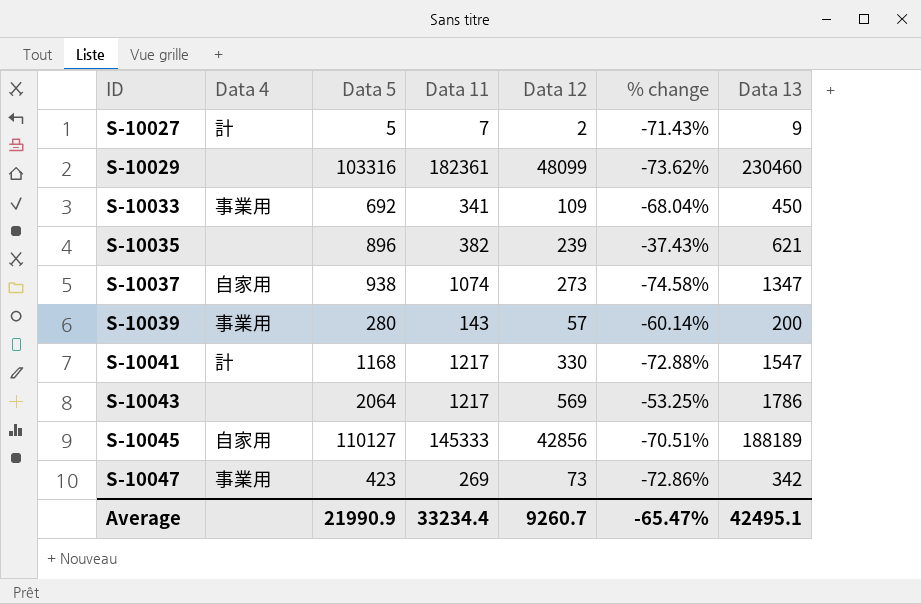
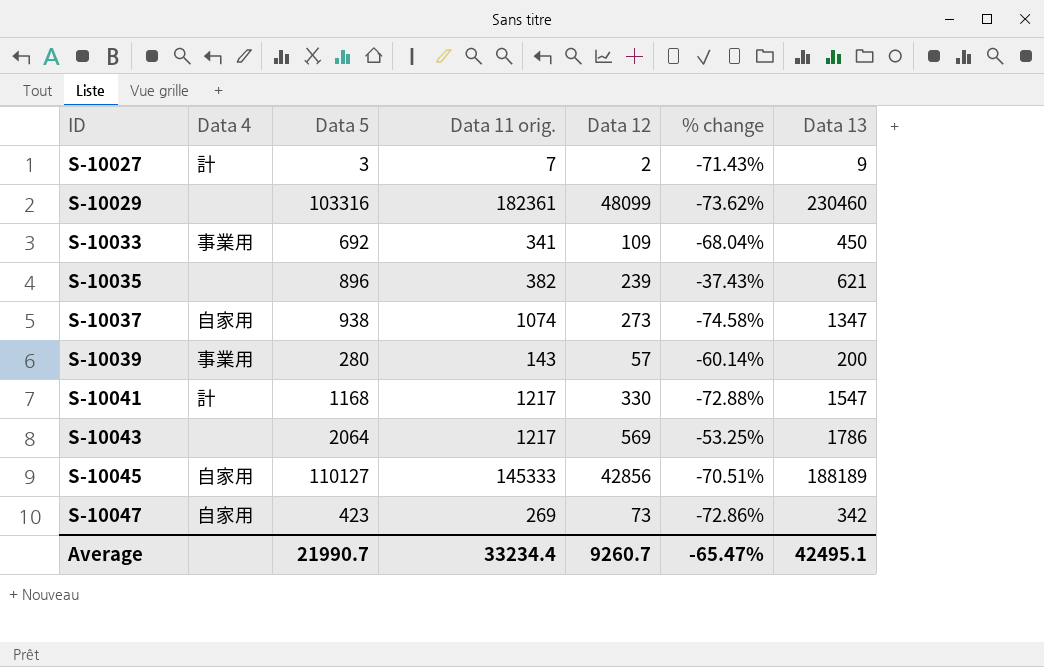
column name: Data 11 -> Data 11 orig.
S-10027 | Data 5: 5 -> 3
S-10047 | Data 4: 事業用 -> 自家用
Average | Data 5: 21990.9 -> 21990.7

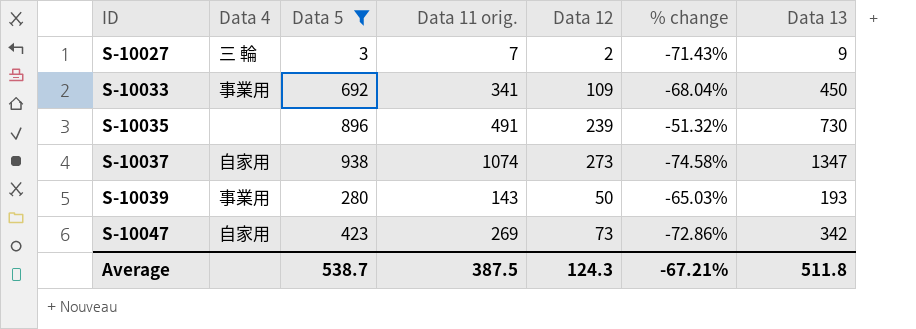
filter: none -> Data 5 <= 938
S-10027 | Data 4: 計 -> 三 輪
S-10035 | Data 11 orig.: 382 -> 491
S-10035 | % change: -37.43% -> -51.32%
S-10035 | Data 13: 621 -> 730
S-10039 | Data 12: 57 -> 50
S-10039 | % change: -60.14% -> -65.03%
S-10039 | Data 13: 200 -> 193
Average | Data 5: 21990.7 -> 538.7
Average | Data 11 orig.: 33234.4 -> 387.5
Average | Data 12: 9260.7 -> 124.3
Average | % change: -65.47% -> -67.21%
Average | Data 13: 42495.1 -> 511.8

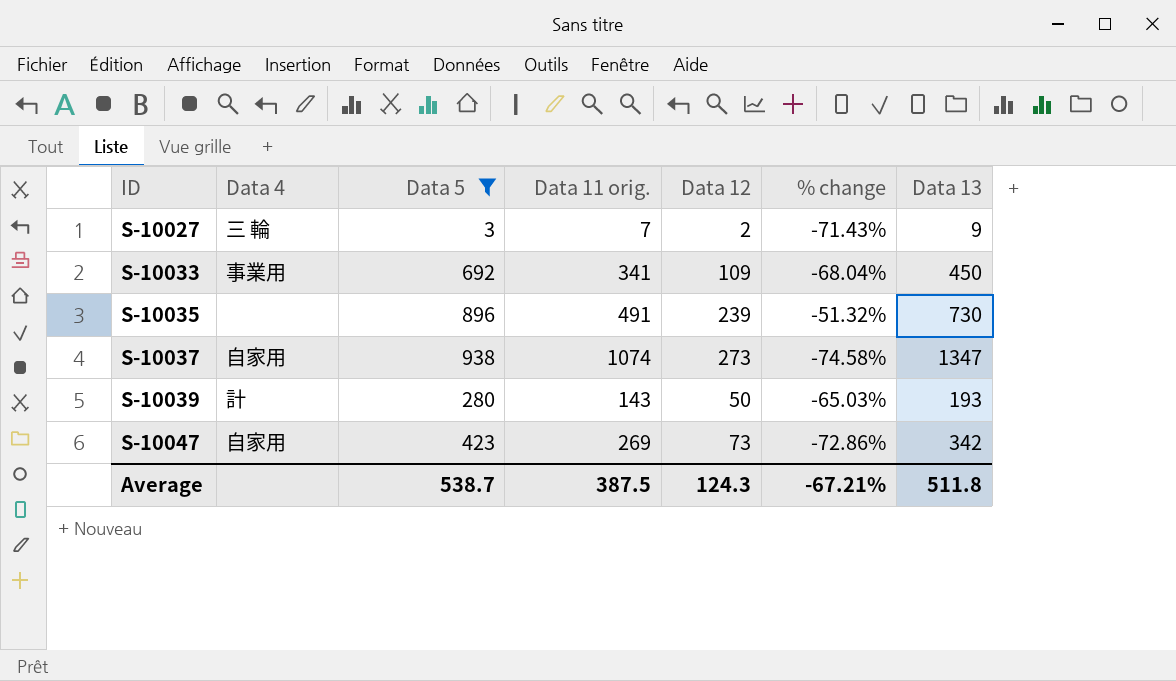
S-10039 | Data 4: 事業用 -> 計

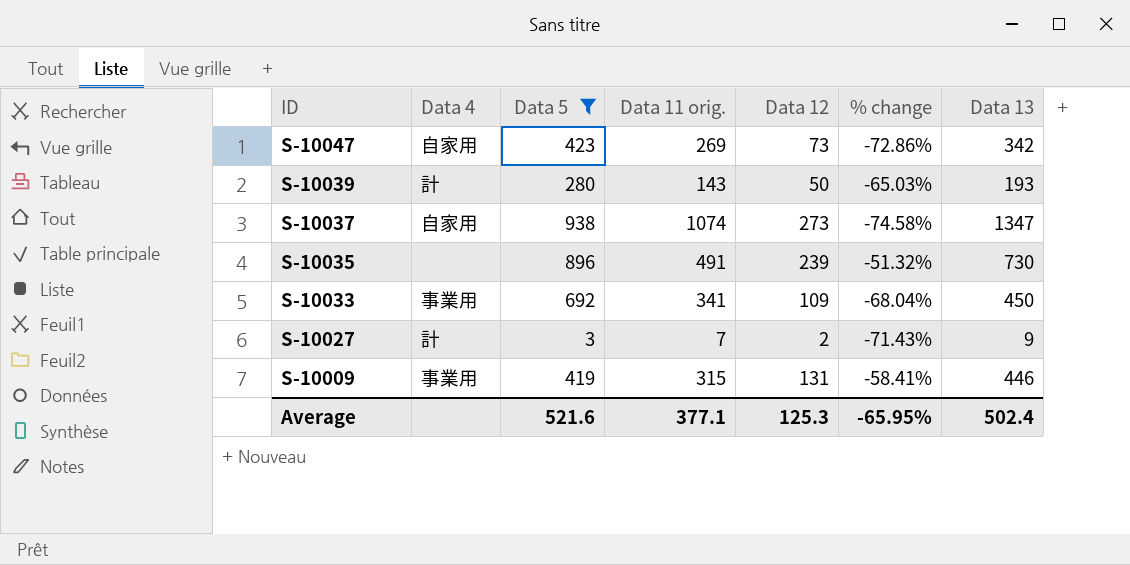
row order: ID ascending -> ID descending
S-10027 | Data 4: 三 輪 -> 計
row S-10009: none -> 事業用 | 419 | 315 | 131 | -58.41% | 446
Average | Data 5: 538.7 -> 521.6
Average | Data 11 orig.: 387.5 -> 377.1
Average | Data 12: 124.3 -> 125.3
Average | % change: -67.21% -> -65.95%
Average | Data 13: 511.8 -> 502.4

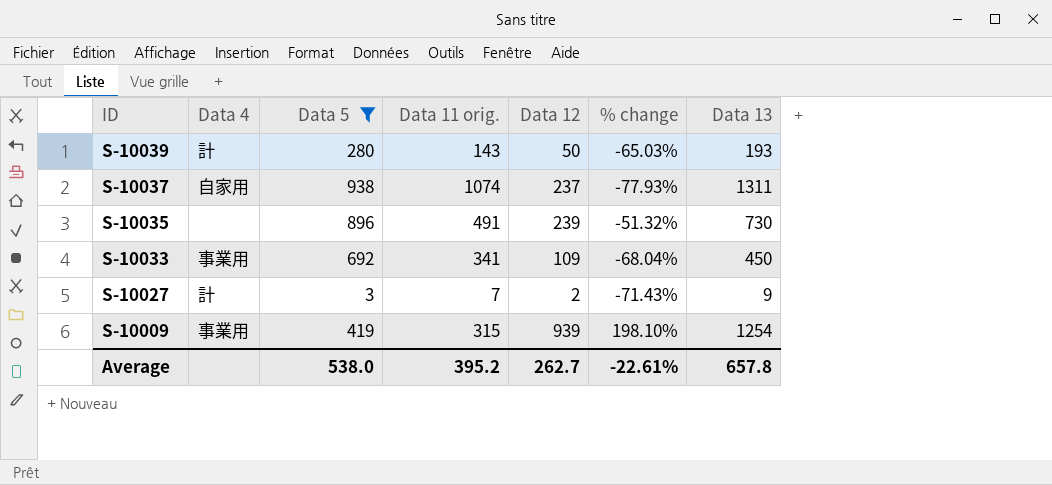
row S-10047: 自家用 | 423 | 269 | 73 | -72.86% | 342 -> none
S-10037 | Data 12: 273 -> 237
S-10037 | % change: -74.58% -> -77.93%
S-10037 | Data 13: 1347 -> 1311
S-10009 | Data 12: 131 -> 939
S-10009 | % change: -58.41% -> 198.10%
S-10009 | Data 13: 446 -> 1254
Average | Data 5: 521.6 -> 538.0
Average | Data 11 orig.: 377.1 -> 395.2
Average | Data 12: 125.3 -> 262.7
Average | % change: -65.95% -> -22.61%
Average | Data 13: 502.4 -> 657.8

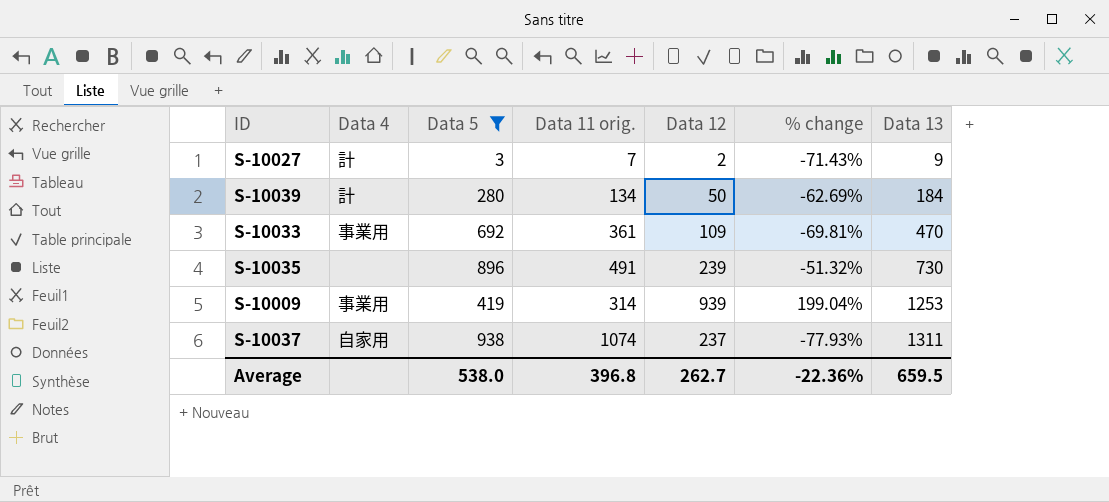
row order: ID descending -> Data 13 ascending
S-10039 | Data 11 orig.: 143 -> 134
S-10039 | % change: -65.03% -> -62.69%
S-10039 | Data 13: 193 -> 184
S-10033 | Data 11 orig.: 341 -> 361
S-10033 | % change: -68.04% -> -69.81%
S-10033 | Data 13: 450 -> 470
S-10009 | Data 11 orig.: 315 -> 314
S-10009 | % change: 198.10% -> 199.04%
S-10009 | Data 13: 1254 -> 1253
Average | Data 11 orig.: 395.2 -> 396.8
Average | % change: -22.61% -> -22.36%
Average | Data 13: 657.8 -> 659.5

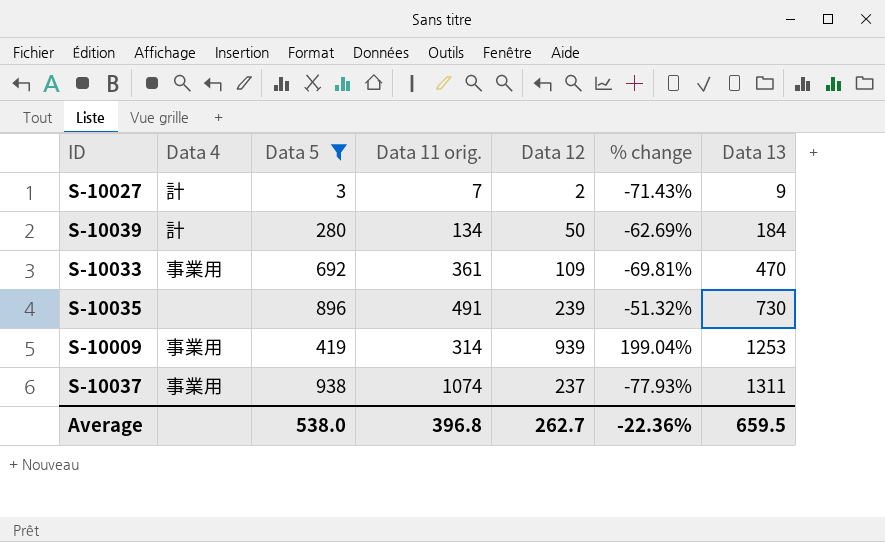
S-10037 | Data 4: 自家用 -> 事業用

